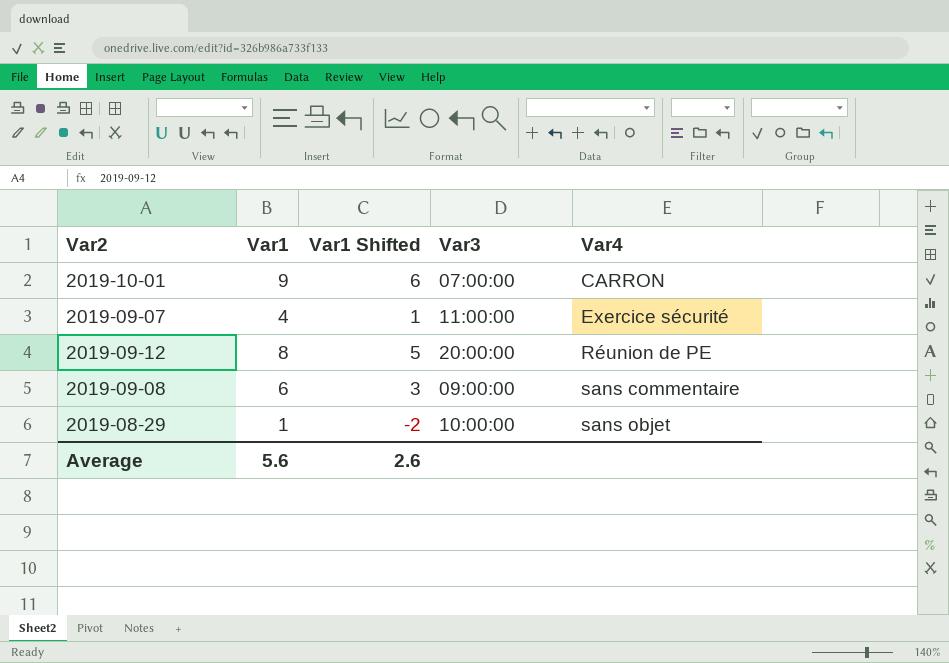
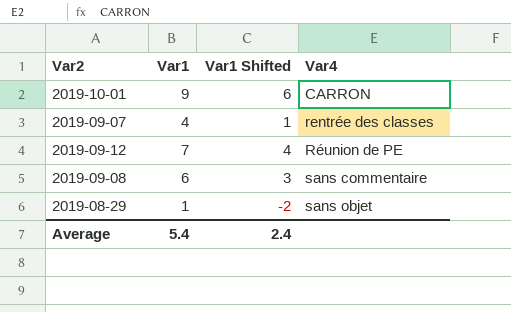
column Var3 | position: 4 -> none
2019-09-07 | Var4: Exercice sécurité -> rentrée des classes
2019-09-12 | Var1: 8 -> 7
2019-09-12 | Var1 Shifted: 5 -> 4
Average | Var1: 5.6 -> 5.4
Average | Var1 Shifted: 2.6 -> 2.4

